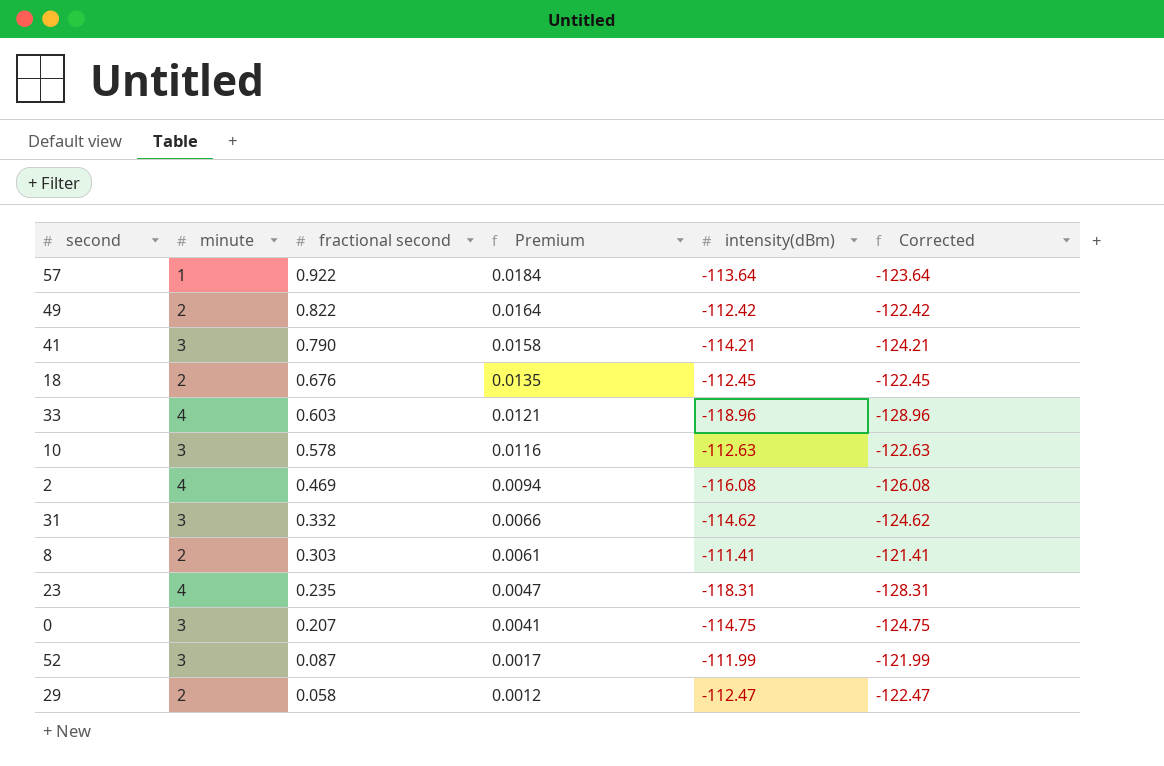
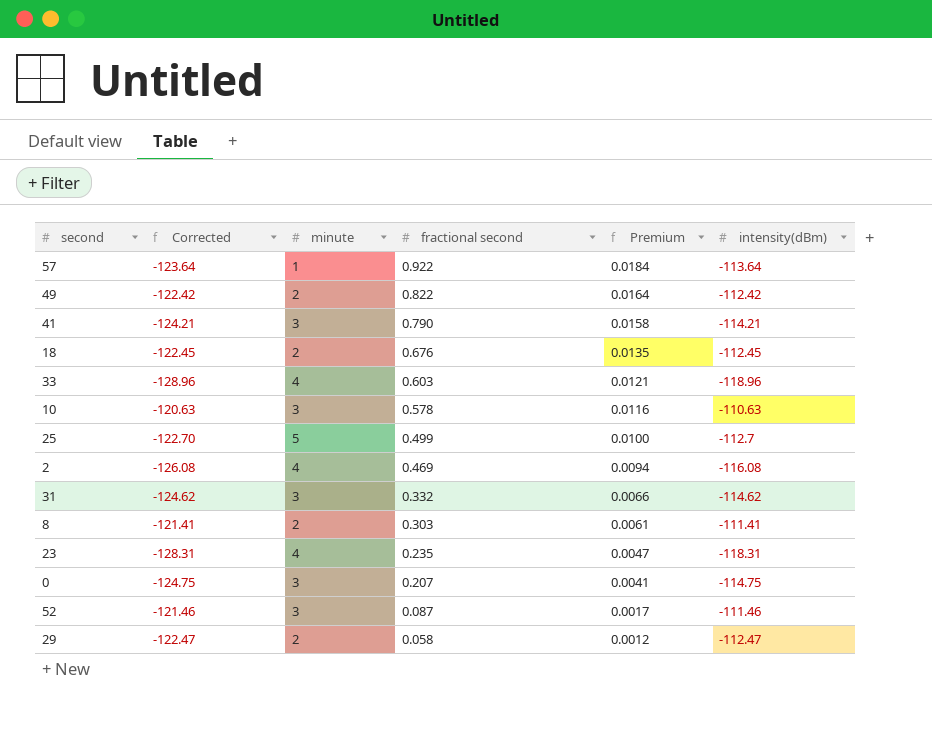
column Corrected | position: 6 -> 2
10 | Corrected: -122.63 -> -120.63
10 | intensity(dBm): -112.63 -> -110.63
row 25: none -> -122.70 | 5 | 0.499 | 0.0100 | -112.7
52 | Corrected: -121.99 -> -121.46
52 | intensity(dBm): -111.99 -> -111.46

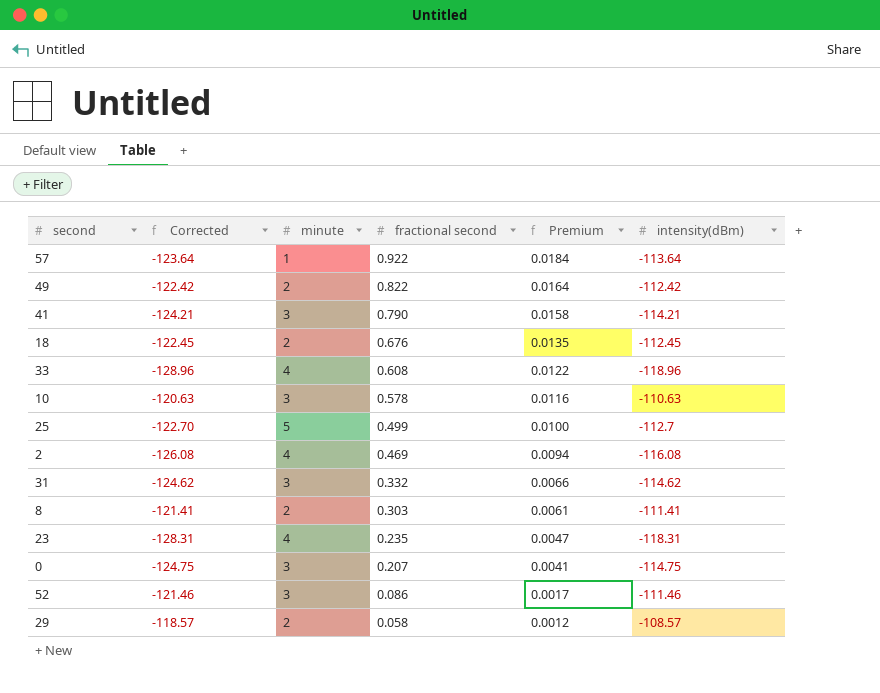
33 | fractional second: 0.603 -> 0.608
33 | Premium: 0.0121 -> 0.0122
52 | fractional second: 0.087 -> 0.086
29 | Corrected: -122.47 -> -118.57
29 | intensity(dBm): -112.47 -> -108.57

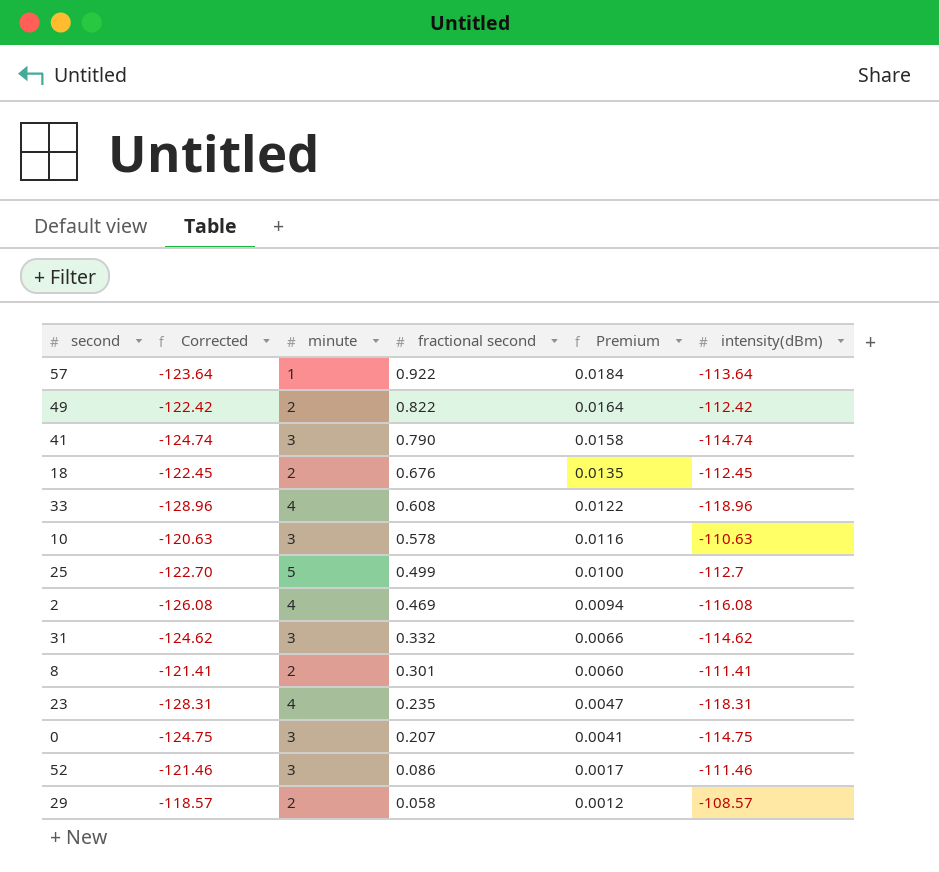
41 | Corrected: -124.21 -> -124.74
41 | intensity(dBm): -114.21 -> -114.74
8 | fractional second: 0.303 -> 0.301
8 | Premium: 0.0061 -> 0.0060

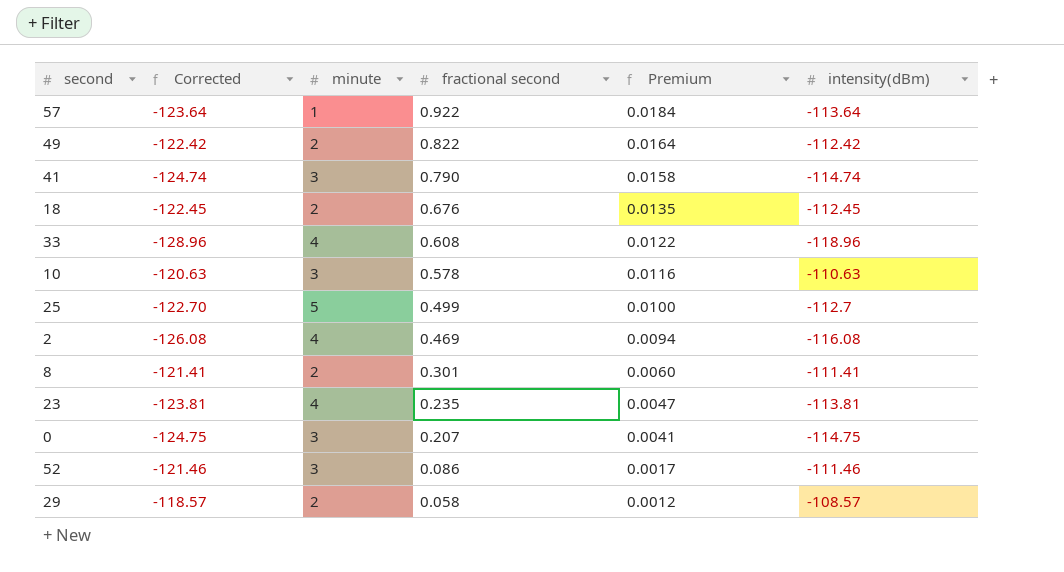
row 31: -124.62 | 3 | 0.332 | 0.0066 | -114.62 -> none
23 | Corrected: -128.31 -> -123.81
23 | intensity(dBm): -118.31 -> -113.81

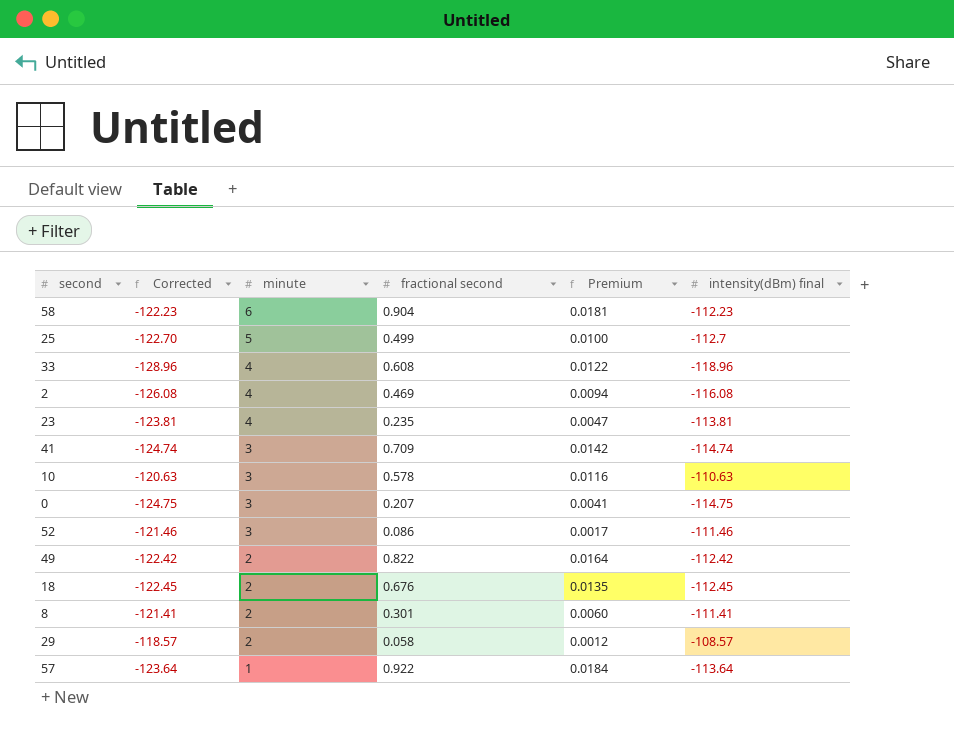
row order: fractional second descending -> minute descending
column name: intensity(dBm) -> intensity(dBm) final
row 58: none -> -122.23 | 6 | 0.904 | 0.0181 | -112.23
41 | fractional second: 0.790 -> 0.709
41 | Premium: 0.0158 -> 0.0142

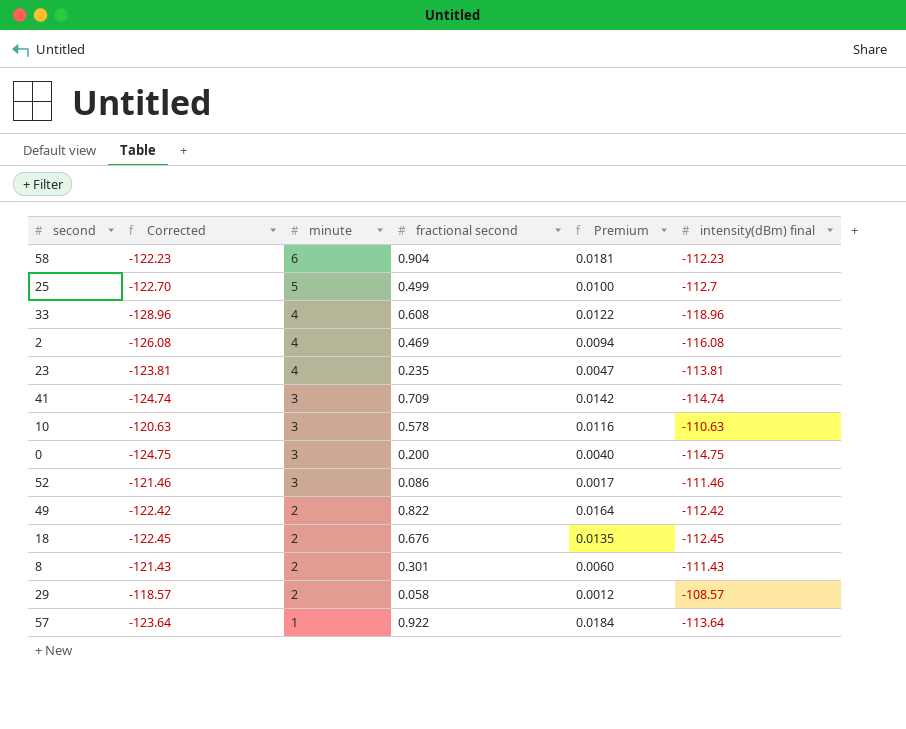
0 | fractional second: 0.207 -> 0.200
0 | Premium: 0.0041 -> 0.0040
8 | Corrected: -121.41 -> -121.43
8 | intensity(dBm) final: -111.41 -> -111.43

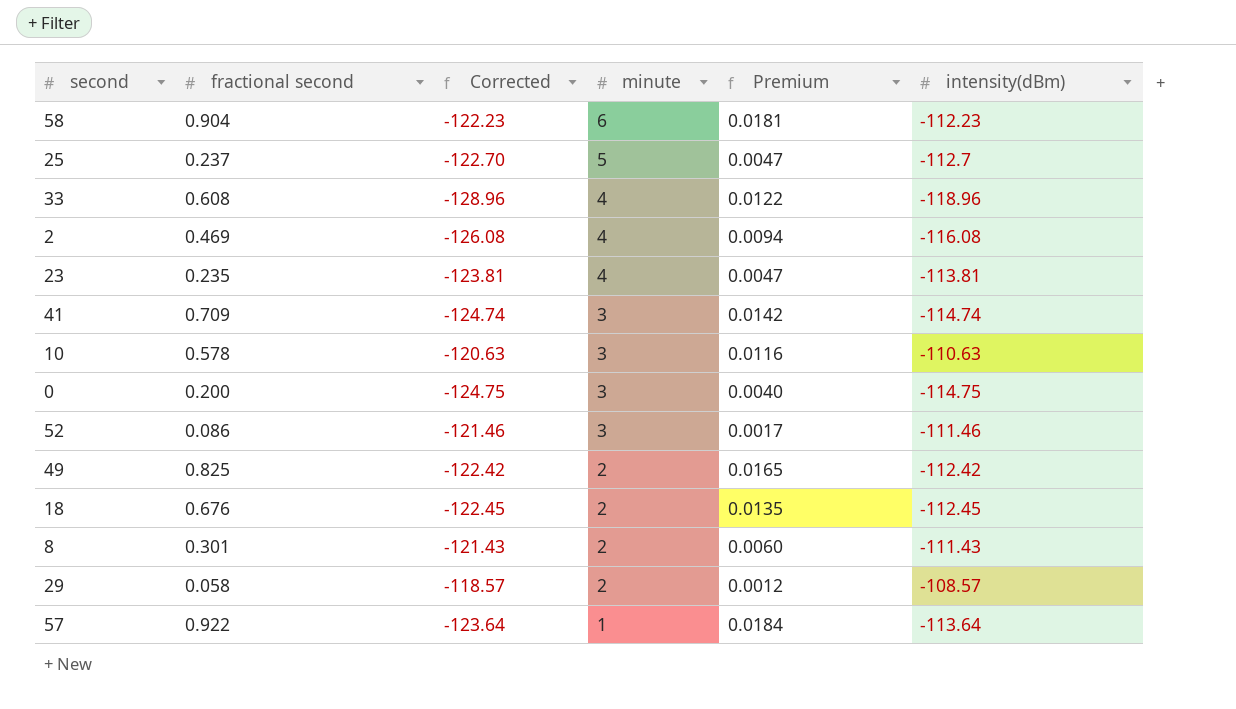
column fractional second | position: 4 -> 2
column name: intensity(dBm) final -> intensity(dBm)
25 | fractional second: 0.499 -> 0.237
25 | Premium: 0.0100 -> 0.0047
49 | fractional second: 0.822 -> 0.825
49 | Premium: 0.0164 -> 0.0165

